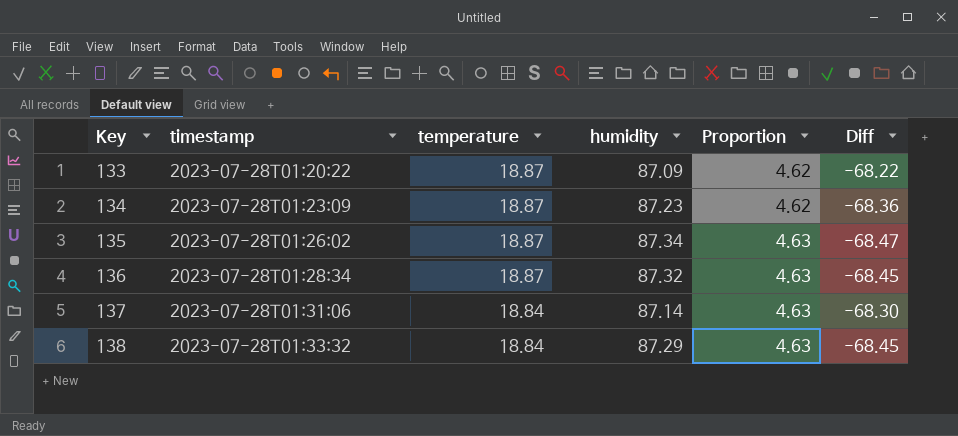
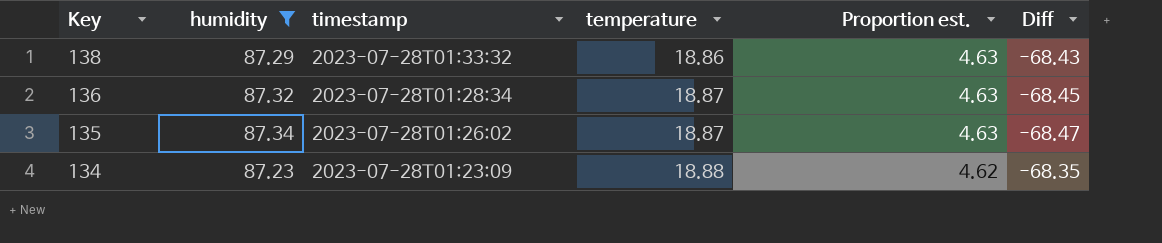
filter: none -> humidity >= 87.23
row order: Key ascending -> Key descending
column humidity | position: 4 -> 2
column name: Proportion -> Proportion est.
138 | temperature: 18.84 -> 18.86
138 | Diff: -68.45 -> -68.43
134 | temperature: 18.87 -> 18.88
134 | Diff: -68.36 -> -68.35

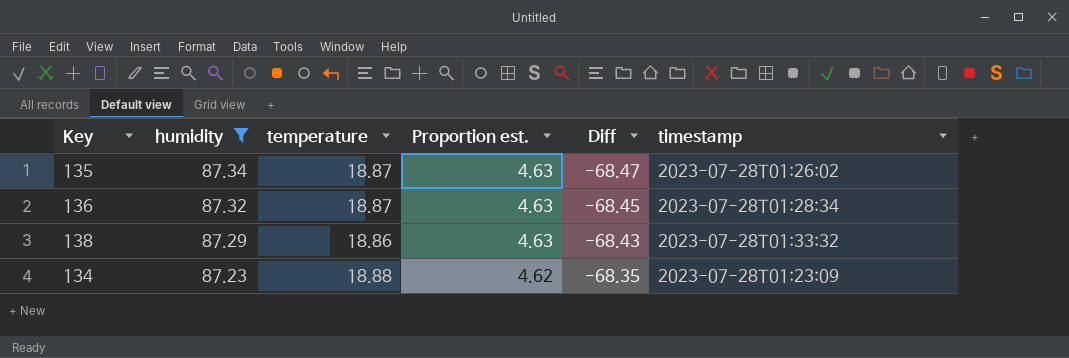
row order: Key descending -> humidity descending
column timestamp | position: 3 -> 6

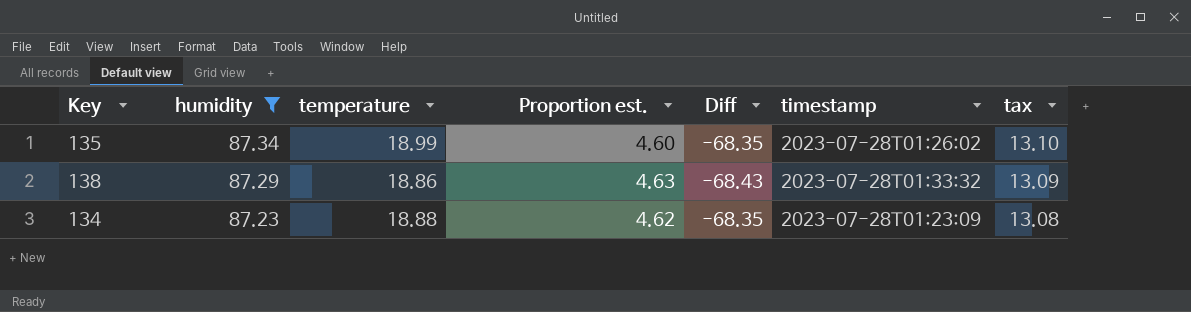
column tax | formula: none -> [humidity] * 0.15
row 136: 87.32 | 18.87 | 4.63 | -68.45 | 2023-07-28T01:28:34 -> none
135 | temperature: 18.87 -> 18.99
135 | Proportion est.: 4.63 -> 4.60
135 | Diff: -68.47 -> -68.35

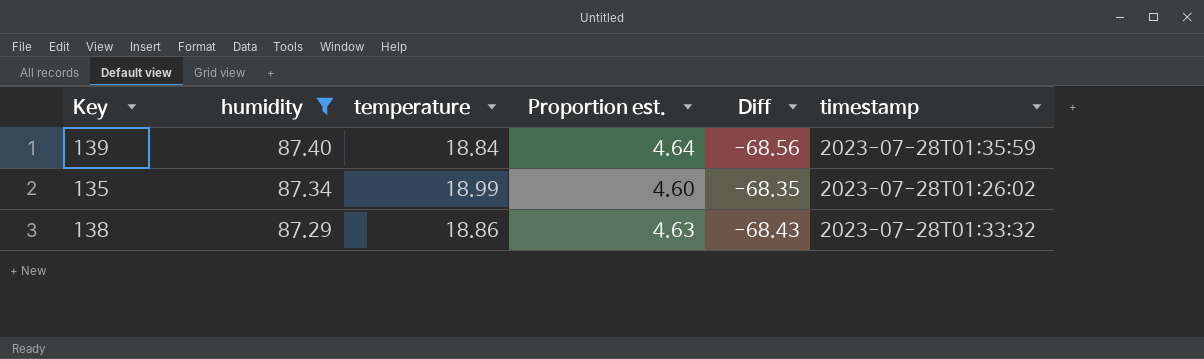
column tax | formula: [humidity] * 0.15 -> none
row 134: 87.23 | 18.88 | 4.62 | -68.35 | 2023-07-28T01:23:09 | 13.08 -> none
row 139: none -> 87.40 | 18.84 | 4.64 | -68.56 | 2023-07-28T01:35:59

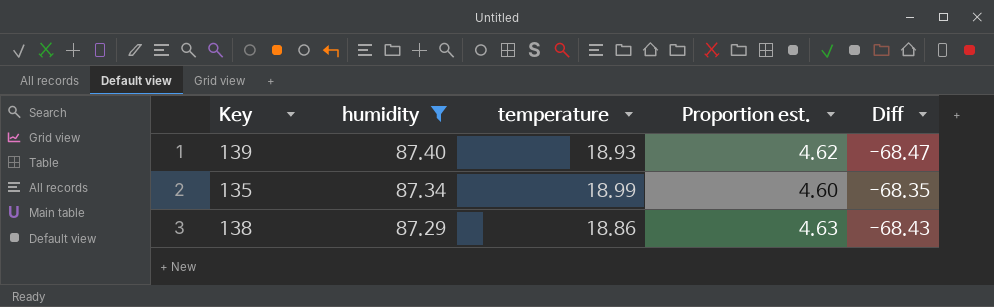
column timestamp | position: 6 -> none
139 | temperature: 18.84 -> 18.93
139 | Proportion est.: 4.64 -> 4.62
139 | Diff: -68.56 -> -68.47

